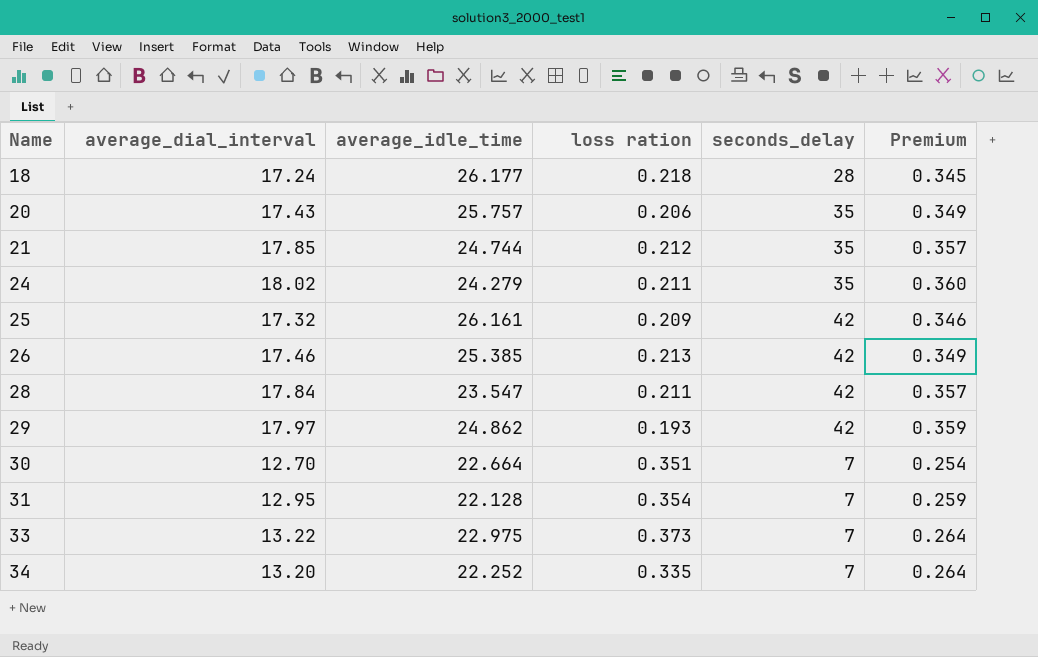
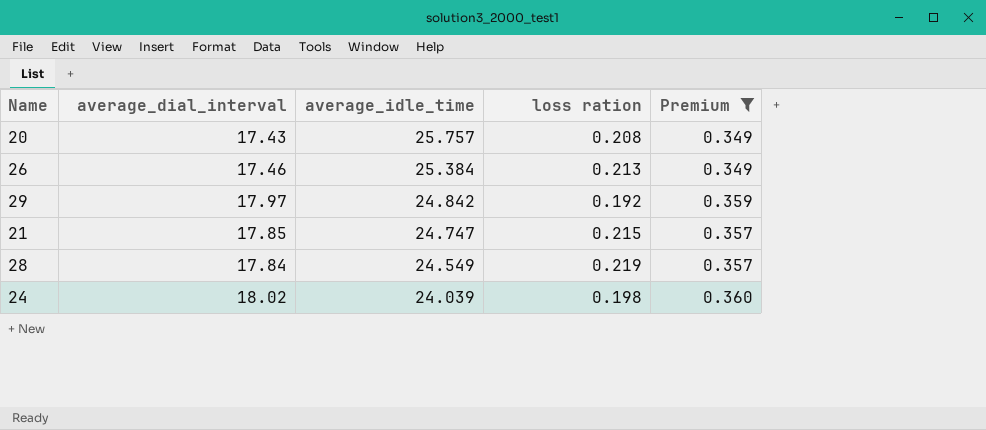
filter: none -> Premium >= 0.349
row order: Name ascending -> average_idle_time descending
column seconds_delay | position: 5 -> none
20 | loss ration: 0.206 -> 0.208
26 | average_idle_time: 25.385 -> 25.384
29 | average_idle_time: 24.862 -> 24.842
29 | loss ration: 0.193 -> 0.192
21 | average_idle_time: 24.744 -> 24.747
21 | loss ration: 0.212 -> 0.215
28 | average_idle_time: 23.547 -> 24.549
28 | loss ration: 0.211 -> 0.219
24 | average_idle_time: 24.279 -> 24.039
24 | loss ration: 0.211 -> 0.198

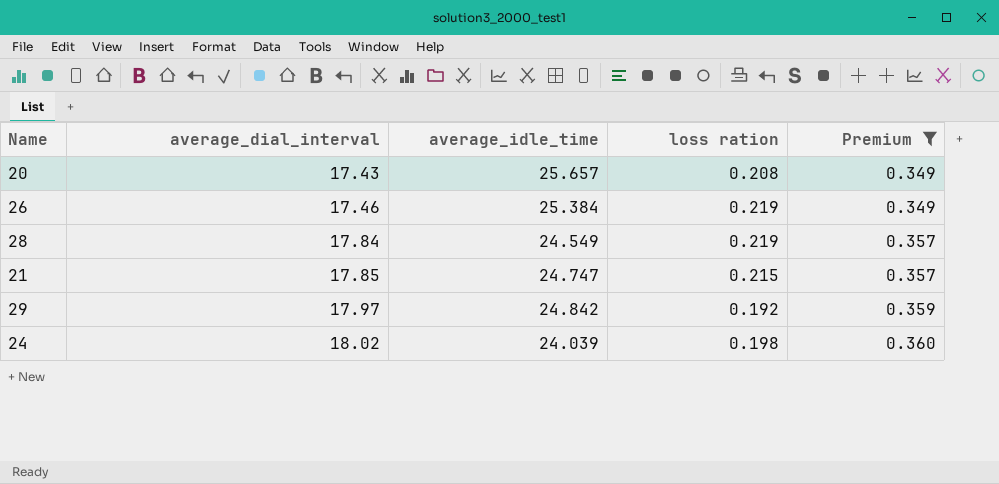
row order: average_idle_time descending -> average_dial_interval ascending
20 | average_idle_time: 25.757 -> 25.657
26 | loss ration: 0.213 -> 0.219

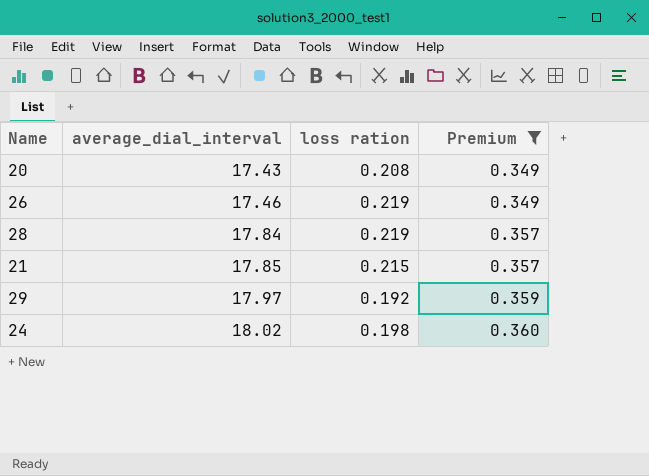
column average_idle_time | position: 3 -> none

